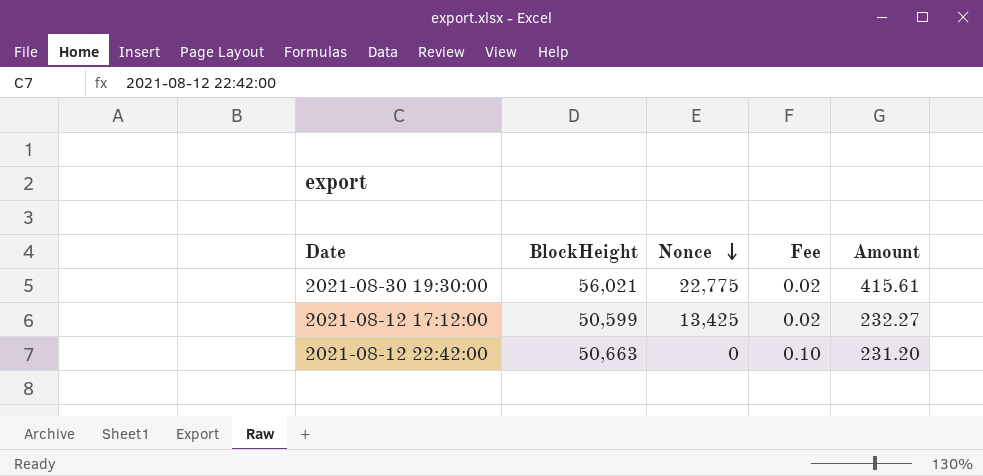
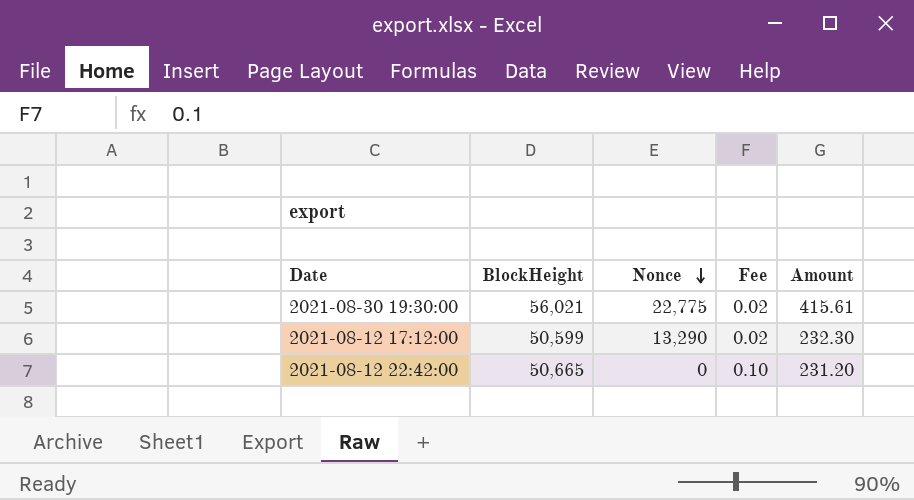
2021-08-12 17:12:00 | Nonce: 13,425 -> 13,290
2021-08-12 17:12:00 | Amount: 232.27 -> 232.30
2021-08-12 22:42:00 | BlockHeight: 50,663 -> 50,665

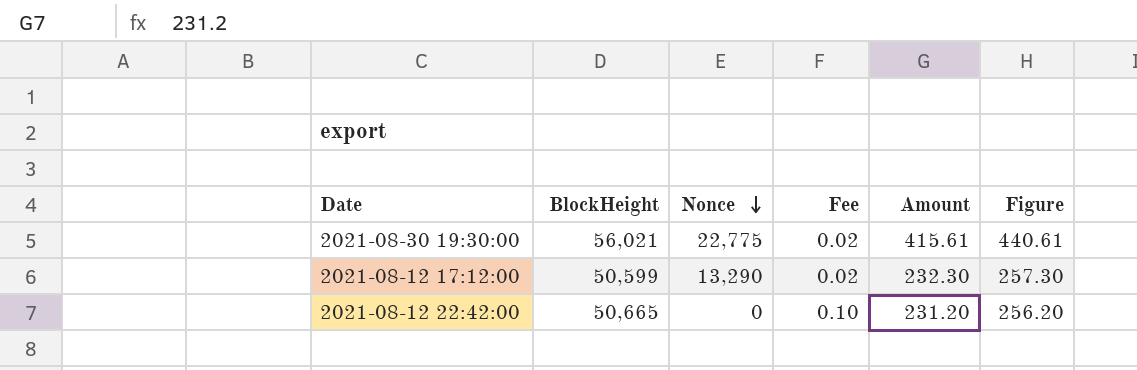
column Figure | formula: none -> [Amount] + 25

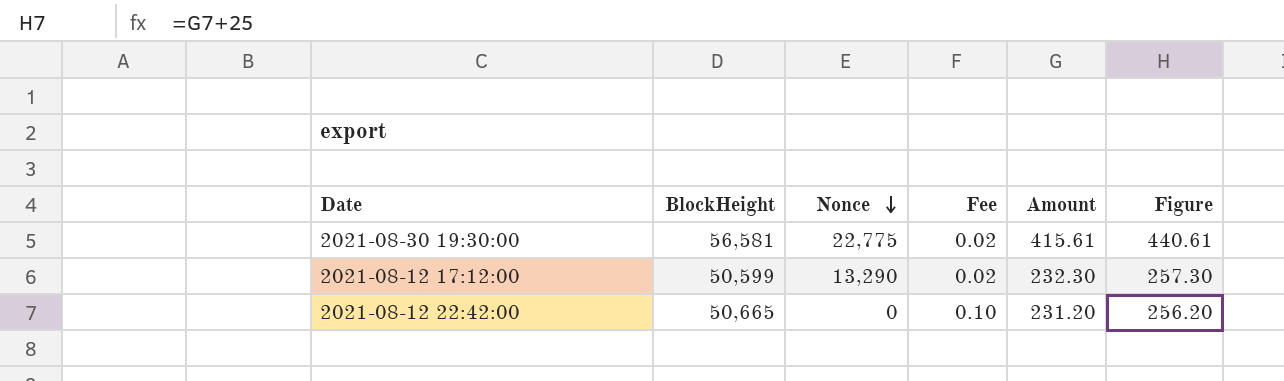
2021-08-30 19:30:00 | BlockHeight: 56,021 -> 56,581

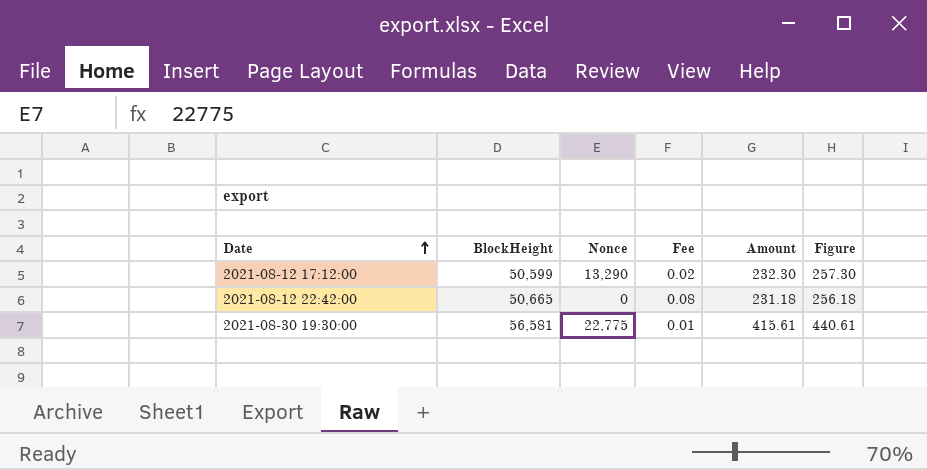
row order: Nonce descending -> Date ascending
2021-08-12 22:42:00 | Fee: 0.10 -> 0.08
2021-08-12 22:42:00 | Amount: 231.20 -> 231.18
2021-08-12 22:42:00 | Figure: 256.20 -> 256.18
2021-08-30 19:30:00 | Fee: 0.02 -> 0.01

